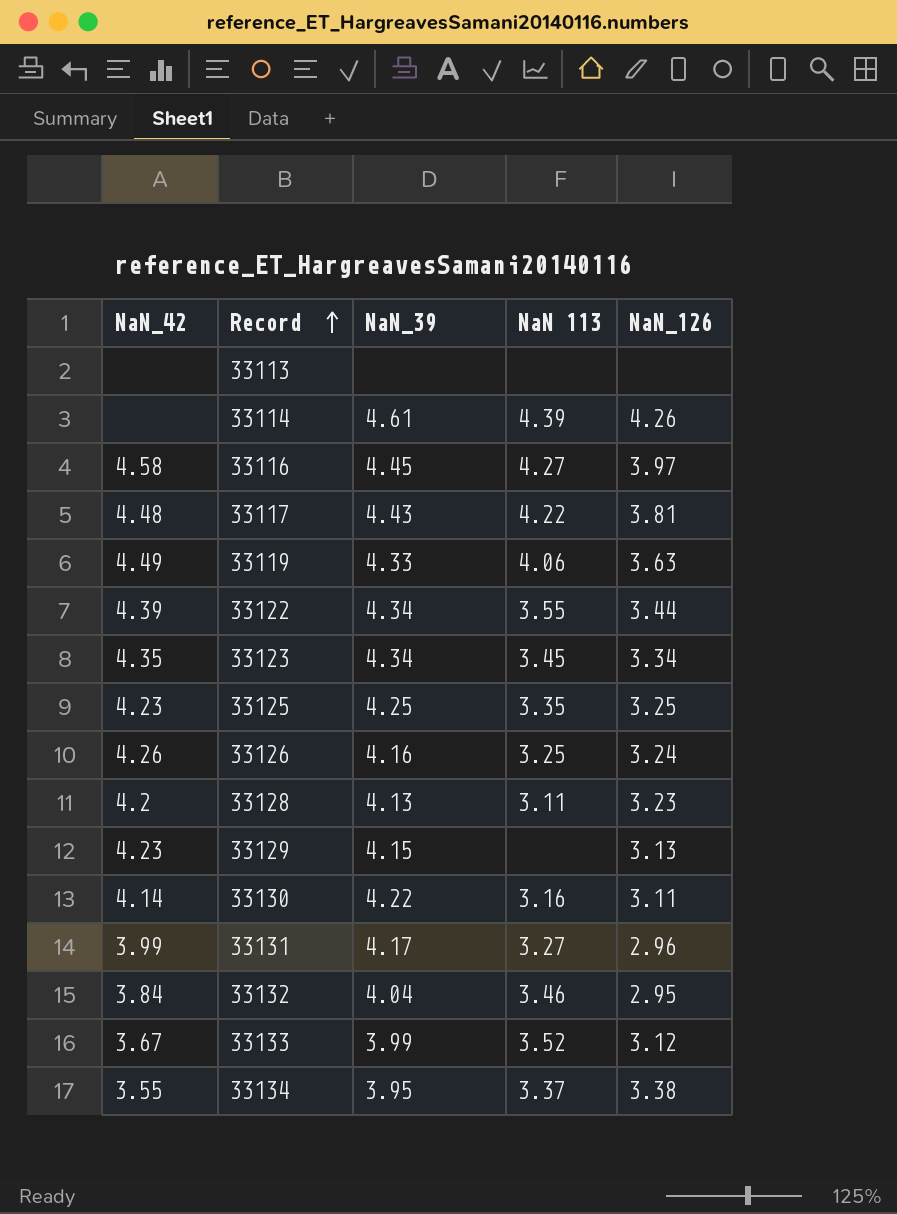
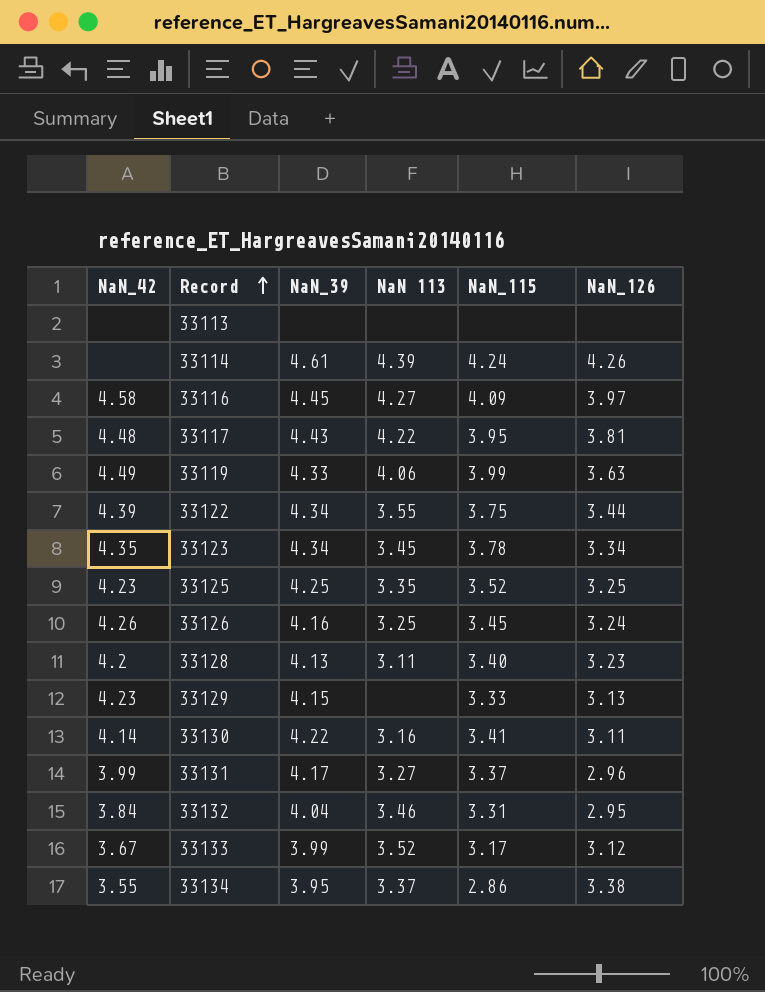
column NaN_115 | position: none -> 5

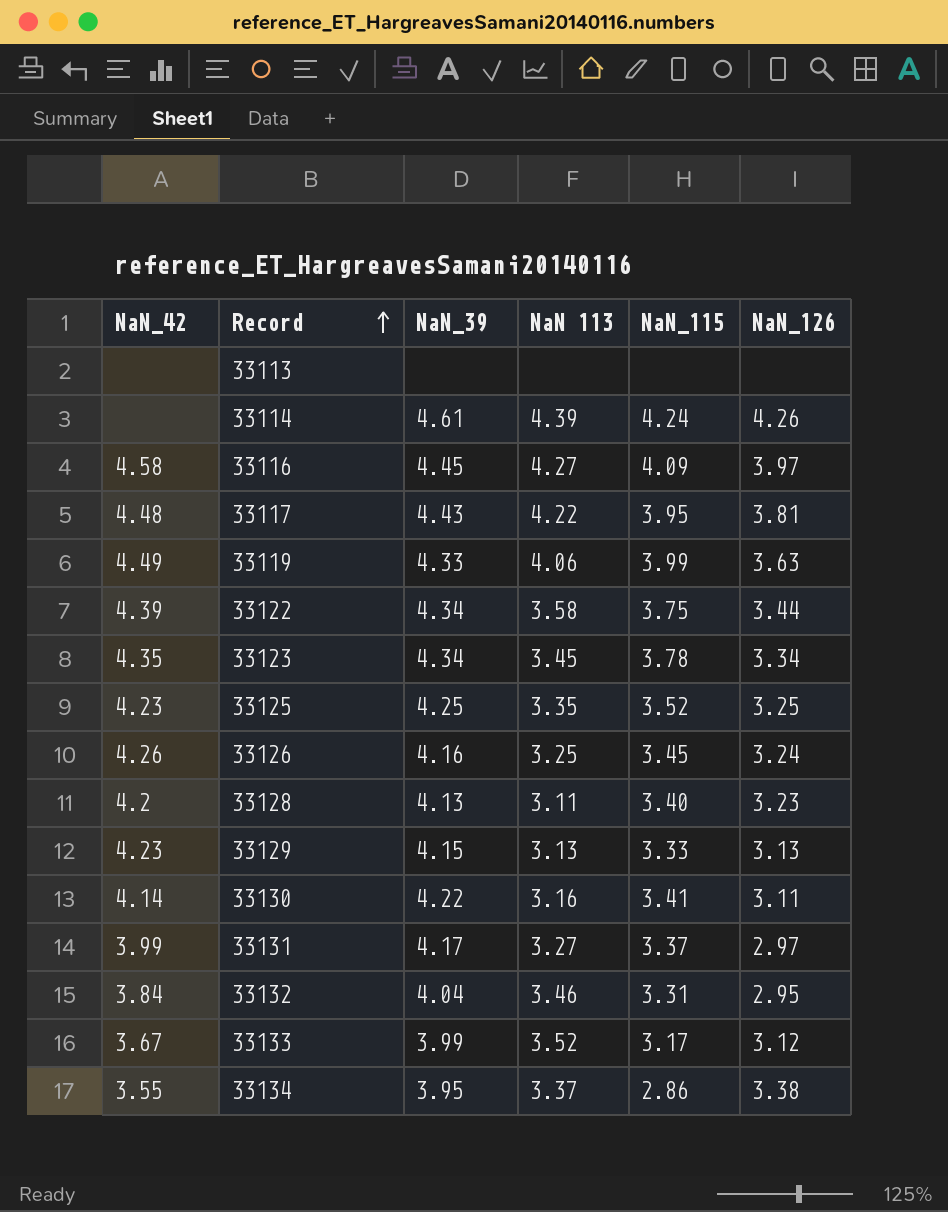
33122 | NaN 113: 3.55 -> 3.58
33129 | NaN 113: none -> 3.13
33131 | NaN_126: 2.96 -> 2.97

